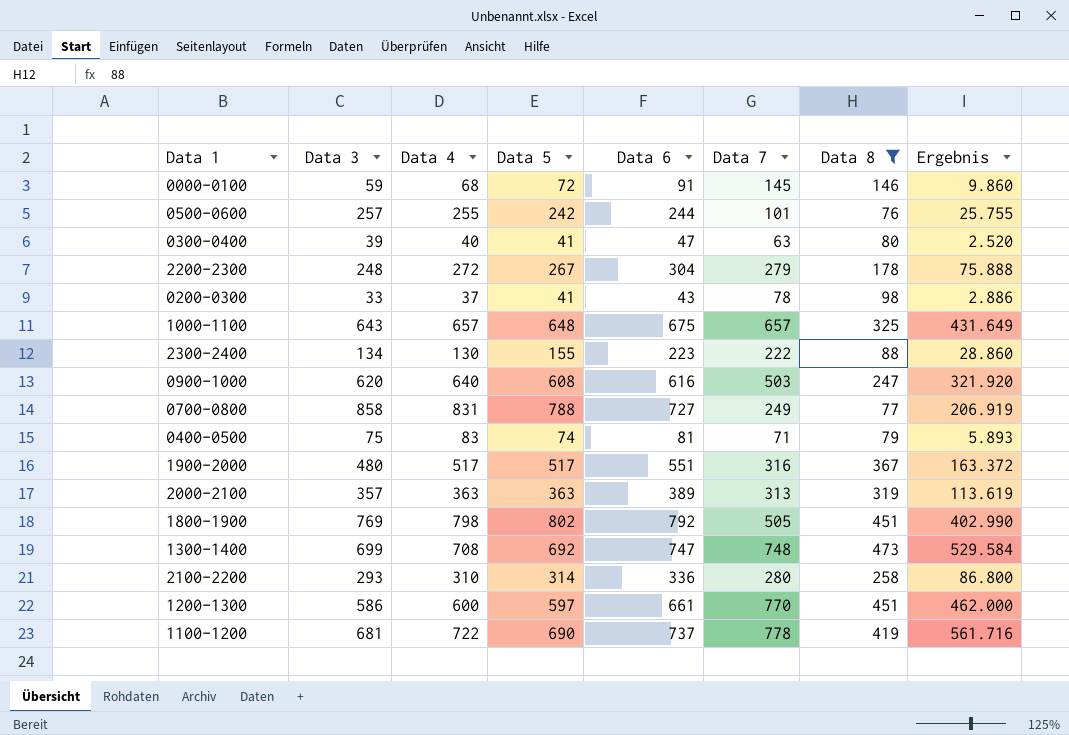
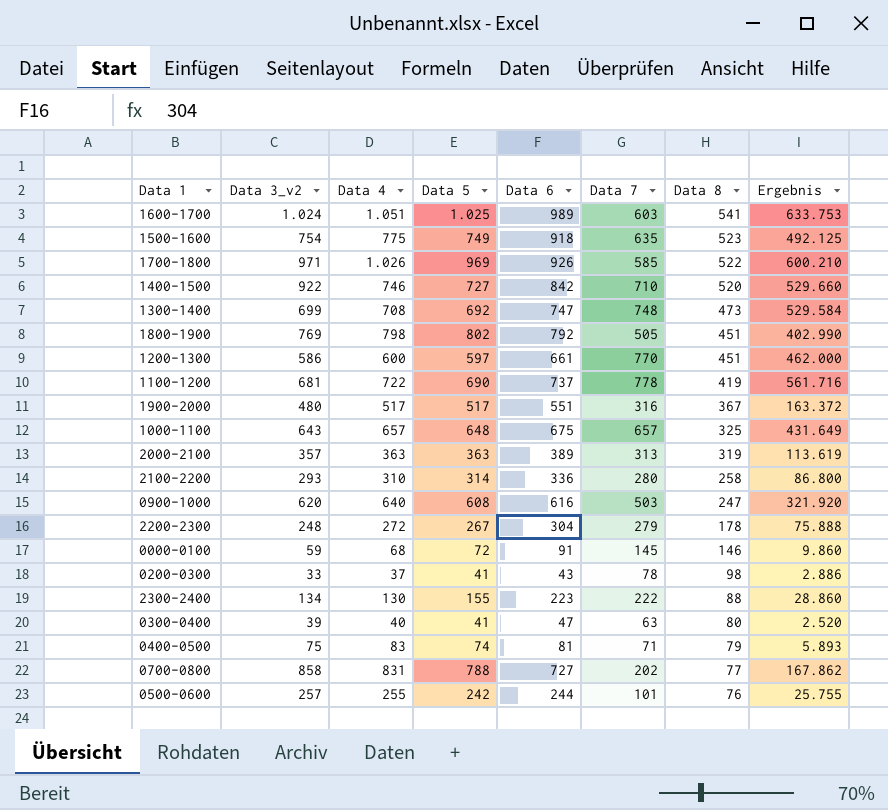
filter: Data 8 <= 473 -> none
row order: none -> Data 8 descending
column name: Data 3 -> Data 3_v2
0700-0800 | Data 7: 249 -> 202
0700-0800 | Ergebnis: 206.919 -> 167.862

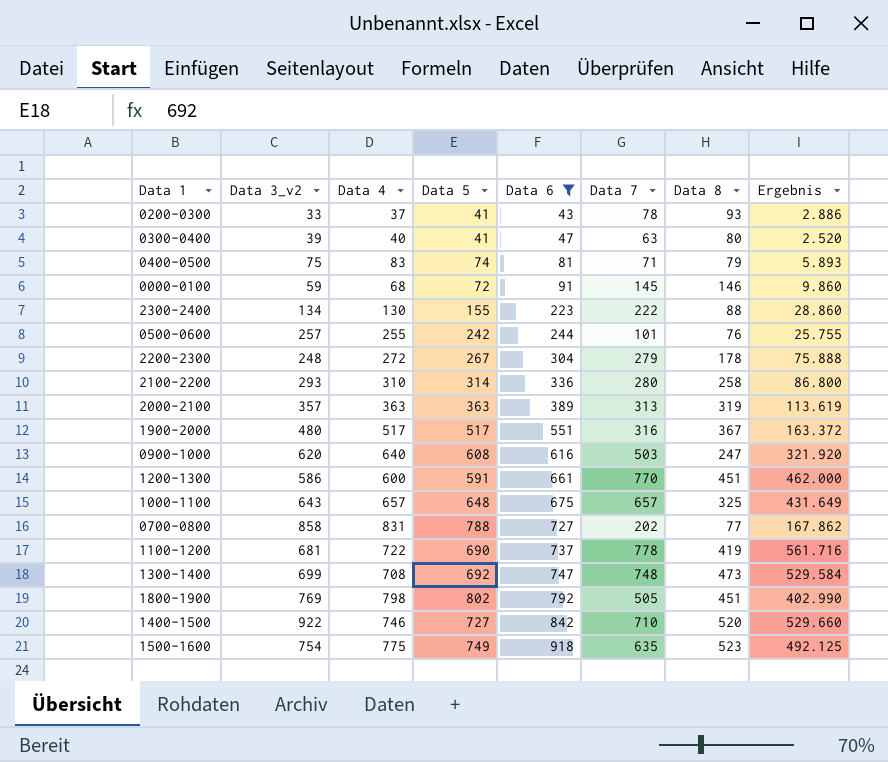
filter: none -> Data 6 <= 918
row order: Data 8 descending -> Data 6 ascending
0200-0300 | Data 8: 98 -> 93
1200-1300 | Data 5: 597 -> 591

